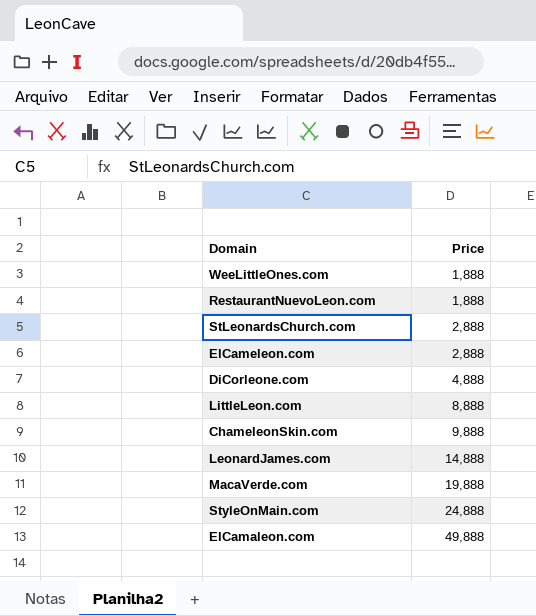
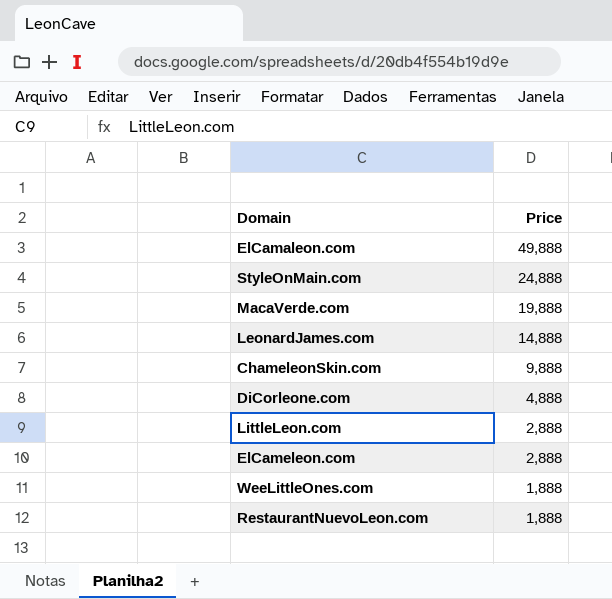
row order: Price ascending -> Price descending
row StLeonardsChurch.com: 2,888 -> none
LittleLeon.com | Price: 8,888 -> 2,888

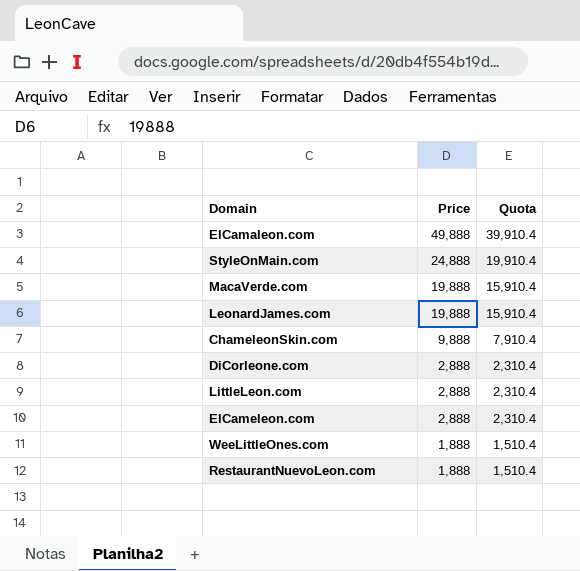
column Quota | formula: none -> [Price] * 0.8
LeonardJames.com | Price: 14,888 -> 19,888
DiCorleone.com | Price: 4,888 -> 2,888

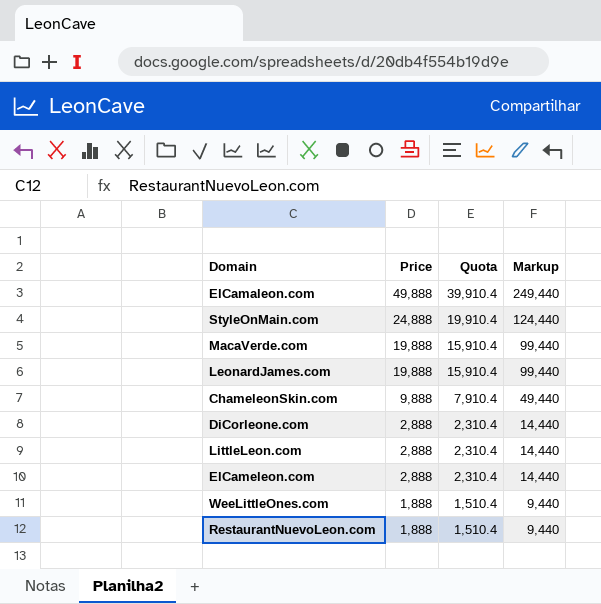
column Markup | formula: none -> [Price] * 5

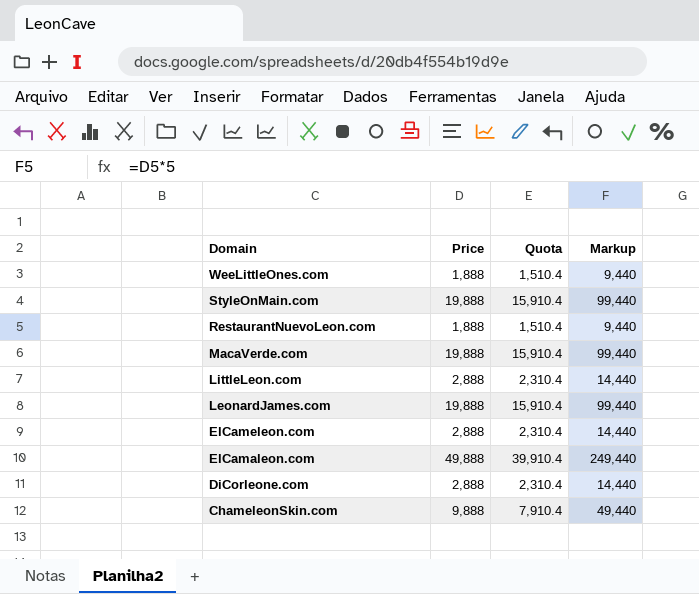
row order: Price descending -> Domain descending
StyleOnMain.com | Price: 24,888 -> 19,888
StyleOnMain.com | Quota: 19,910.4 -> 15,910.4
StyleOnMain.com | Markup: 124,440 -> 99,440

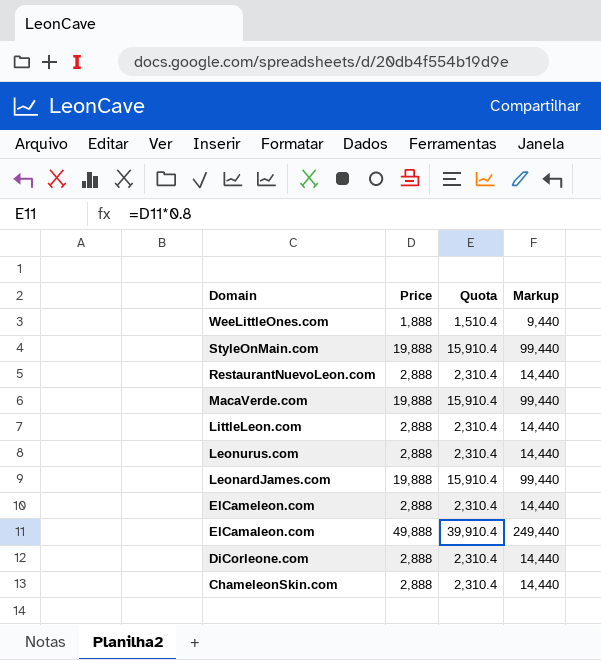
RestaurantNuevoLeon.com | Price: 1,888 -> 2,888
RestaurantNuevoLeon.com | Quota: 1,510.4 -> 2,310.4
RestaurantNuevoLeon.com | Markup: 9,440 -> 14,440
row Leonurus.com: none -> 2,888 | 2,310.4 | 14,440
ChameleonSkin.com | Price: 9,888 -> 2,888
ChameleonSkin.com | Quota: 7,910.4 -> 2,310.4
ChameleonSkin.com | Markup: 49,440 -> 14,440

